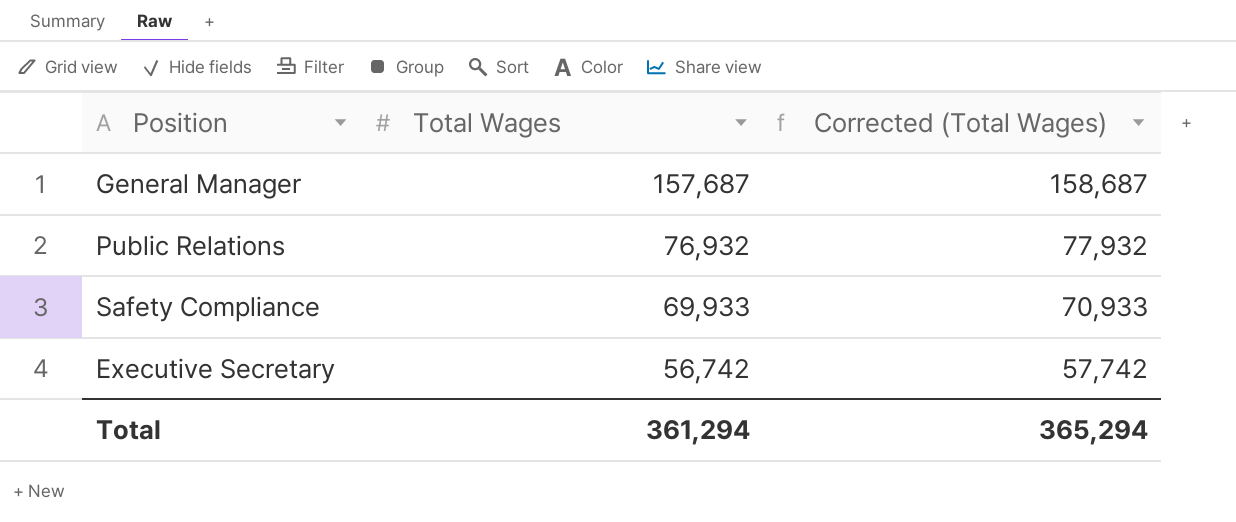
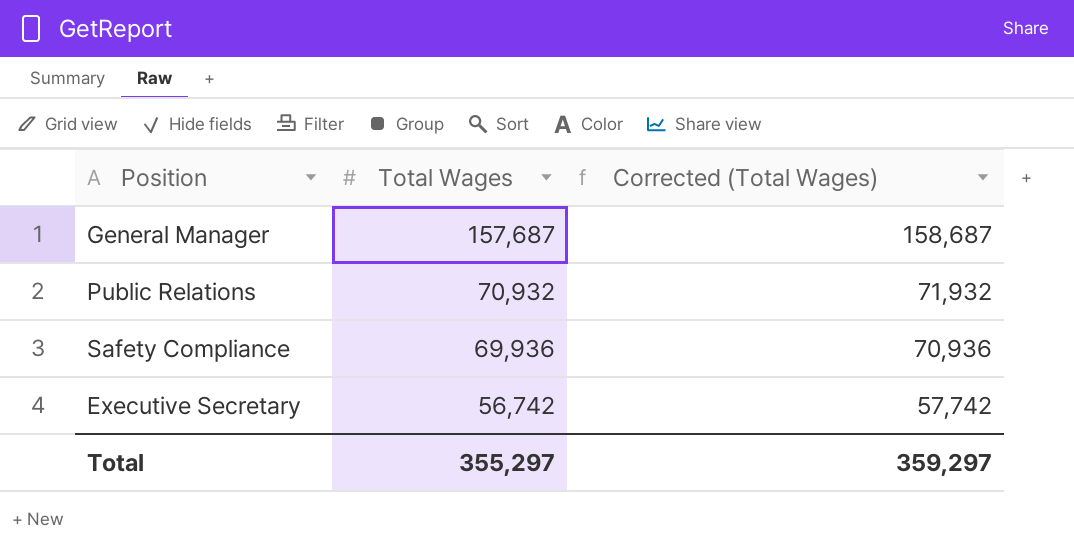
Public Relations | Total Wages: 76,932 -> 70,932
Public Relations | Corrected (Total Wages): 77,932 -> 71,932
Safety Compliance | Total Wages: 69,933 -> 69,936
Safety Compliance | Corrected (Total Wages): 70,933 -> 70,936
Total | Total Wages: 361,294 -> 355,297
Total | Corrected (Total Wages): 365,294 -> 359,297

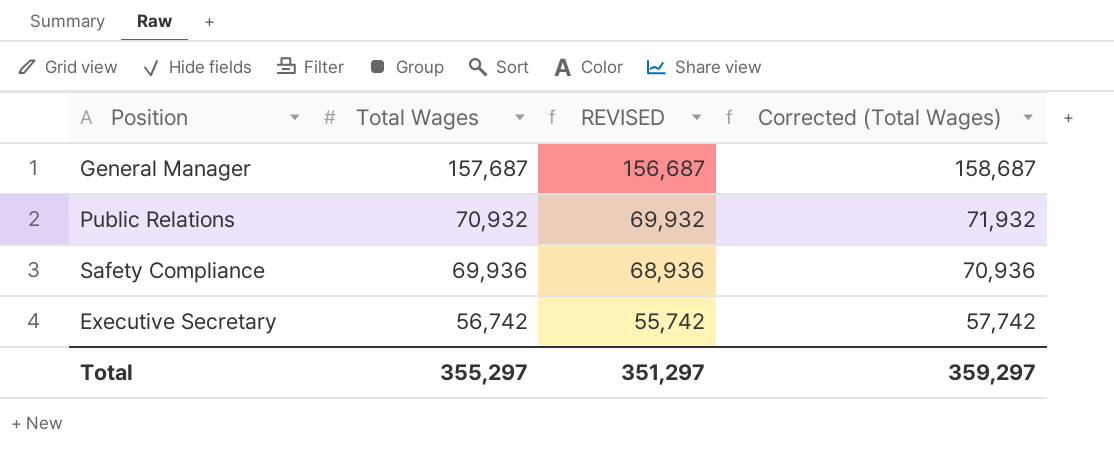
column REVISED | formula: none -> [Total Wages] - 1000

